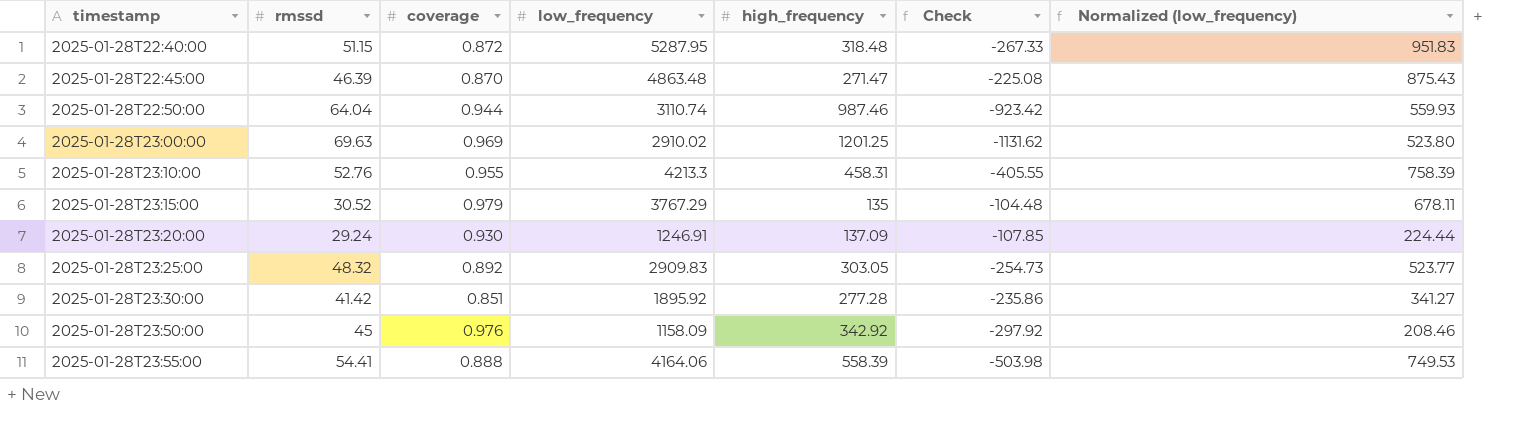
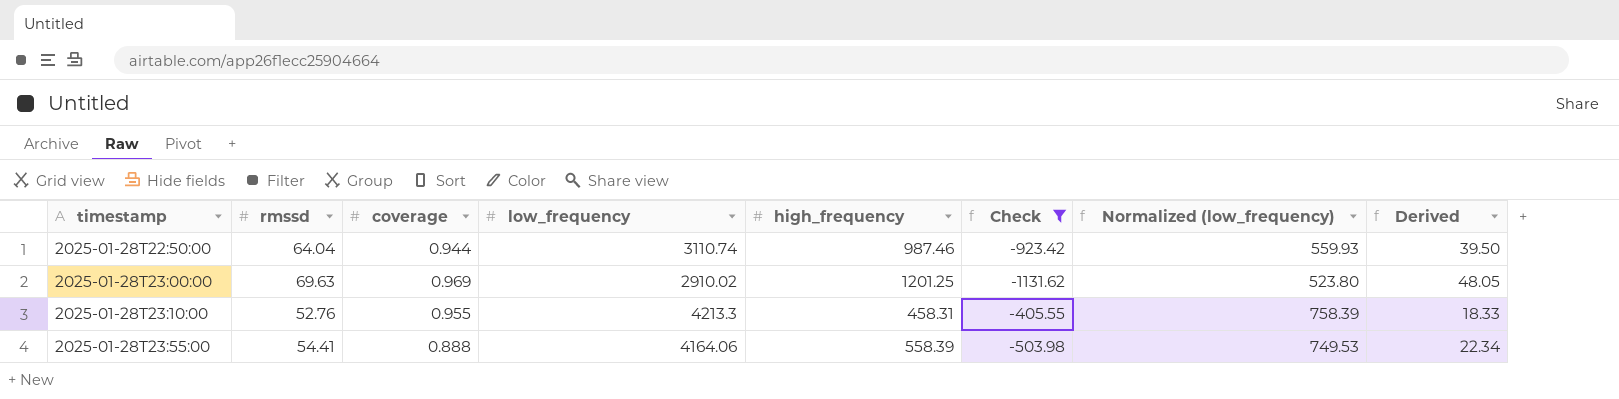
filter: none -> Check <= -405.55
column Derived | formula: none -> [high_frequency] * 0.04

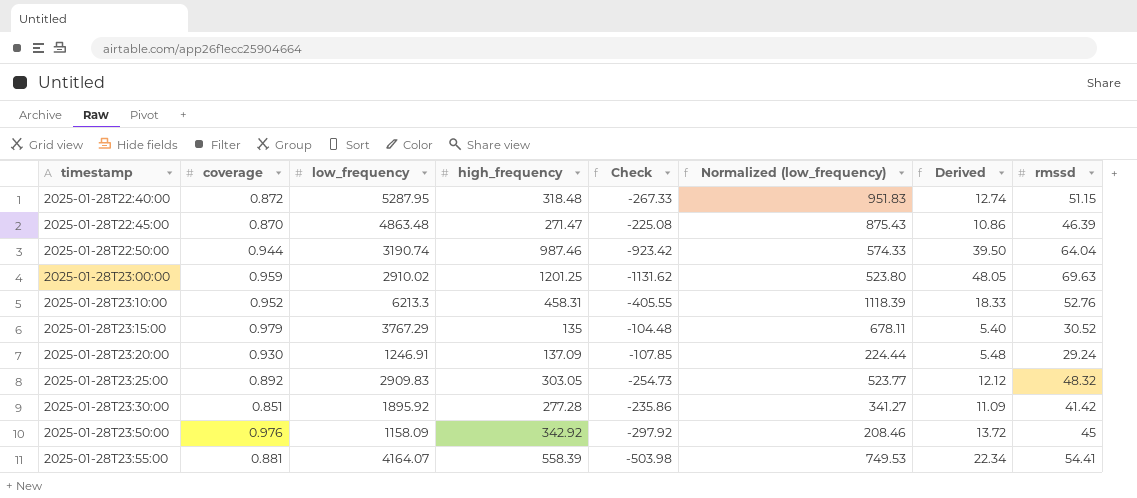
filter: Check <= -405.55 -> none
column rmssd | position: 2 -> 8
2025-01-28T22:50:00 | low_frequency: 3110.74 -> 3190.74
2025-01-28T22:50:00 | Normalized (low_frequency): 559.93 -> 574.33
2025-01-28T23:00:00 | coverage: 0.969 -> 0.959
2025-01-28T23:10:00 | coverage: 0.955 -> 0.952
2025-01-28T23:10:00 | low_frequency: 4213.3 -> 6213.3
2025-01-28T23:10:00 | Normalized (low_frequency): 758.39 -> 1118.39
2025-01-28T23:55:00 | coverage: 0.888 -> 0.881
2025-01-28T23:55:00 | low_frequency: 4164.06 -> 4164.07

